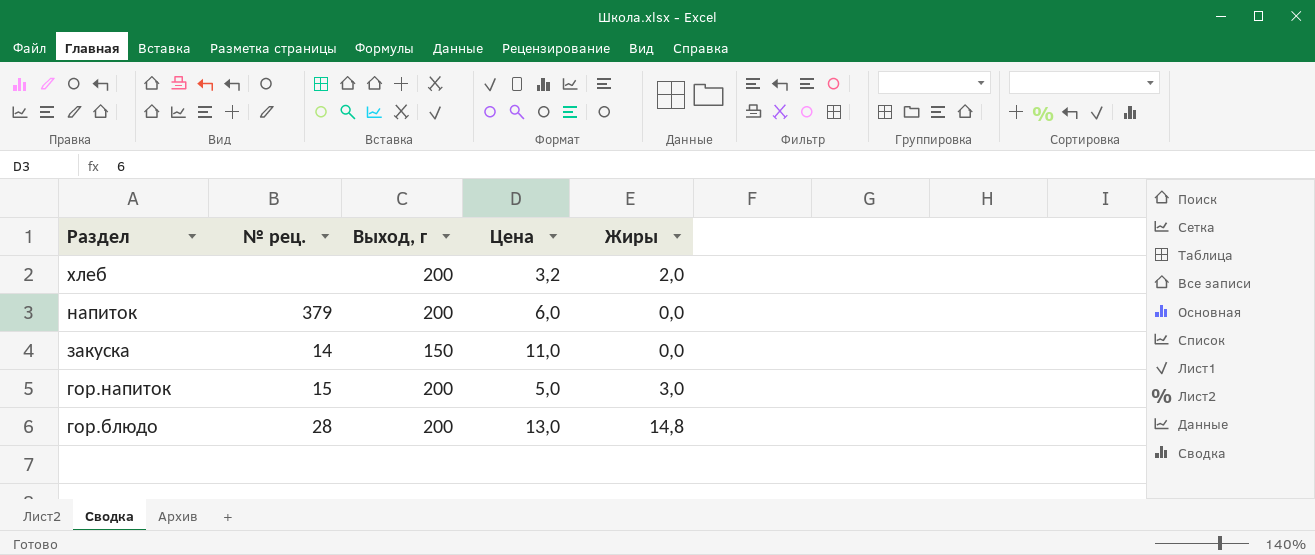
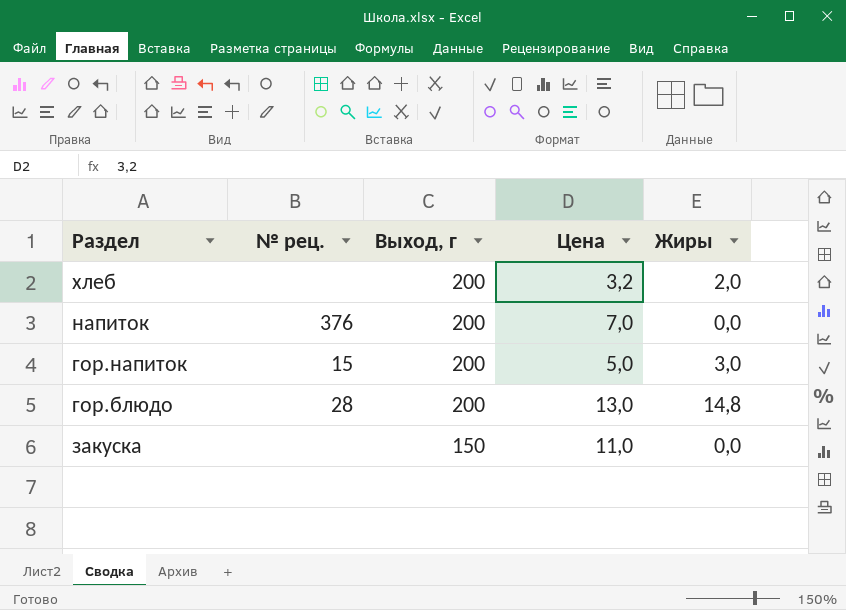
row order: Раздел descending -> Выход, г descending
напиток | № рец.: 379 -> 376
напиток | Цена: 6,0 -> 7,0
закуска | № рец.: 14 -> none

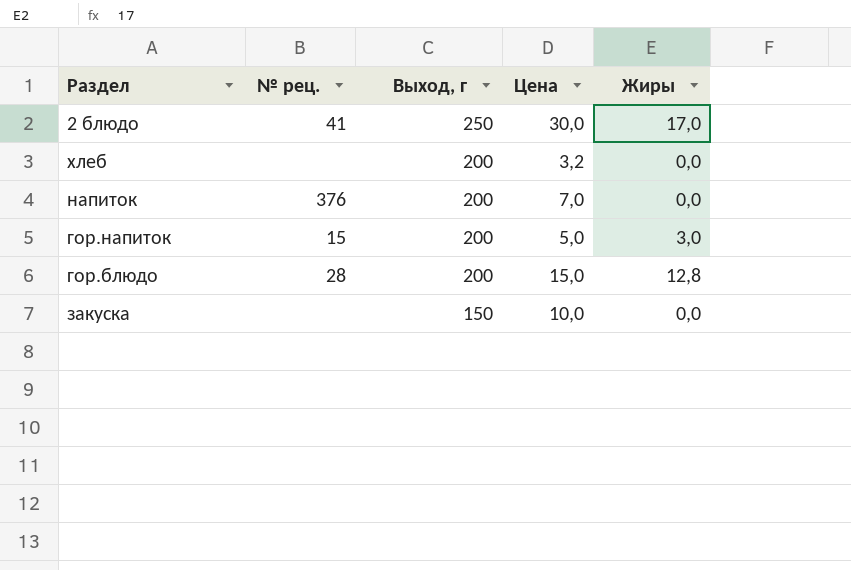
row 2 блюдо: none -> 41 | 250 | 30,0 | 17,0
хлеб | Жиры: 2,0 -> 0,0
гор.блюдо | Цена: 13,0 -> 15,0
гор.блюдо | Жиры: 14,8 -> 12,8
закуска | Цена: 11,0 -> 10,0

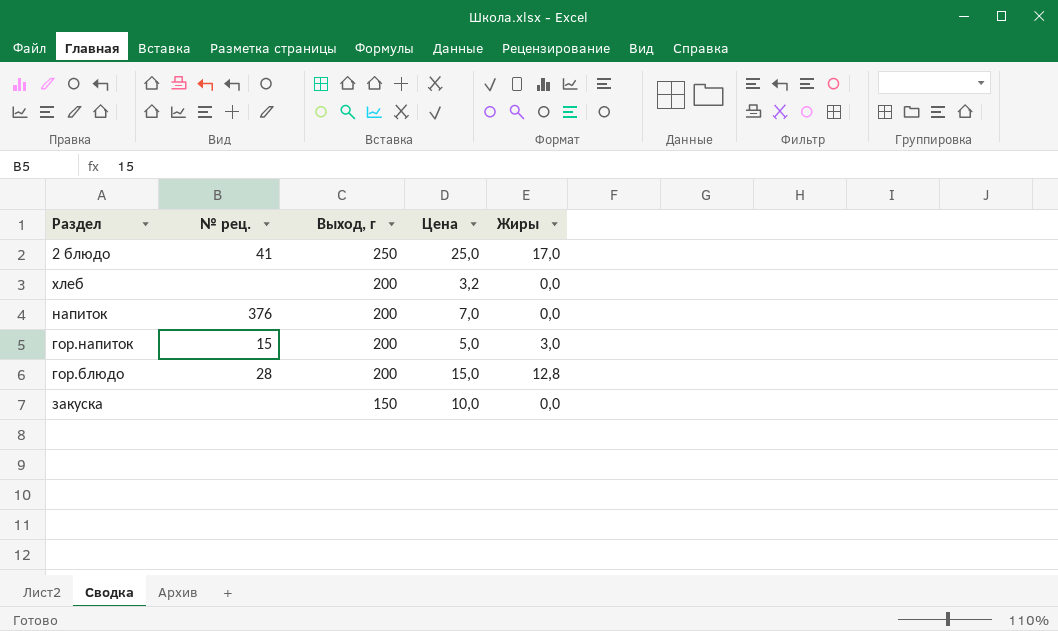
2 блюдо | Цена: 30,0 -> 25,0

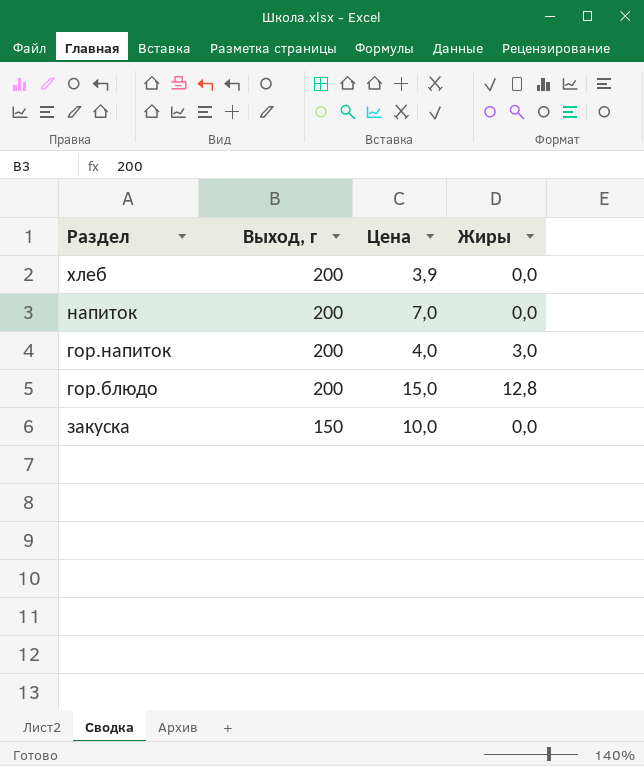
column № рец. | position: 2 -> none
row 2 блюдо: 41 | 250 | 25,0 | 17,0 -> none
хлеб | Цена: 3,2 -> 3,9
гор.напиток | Цена: 5,0 -> 4,0

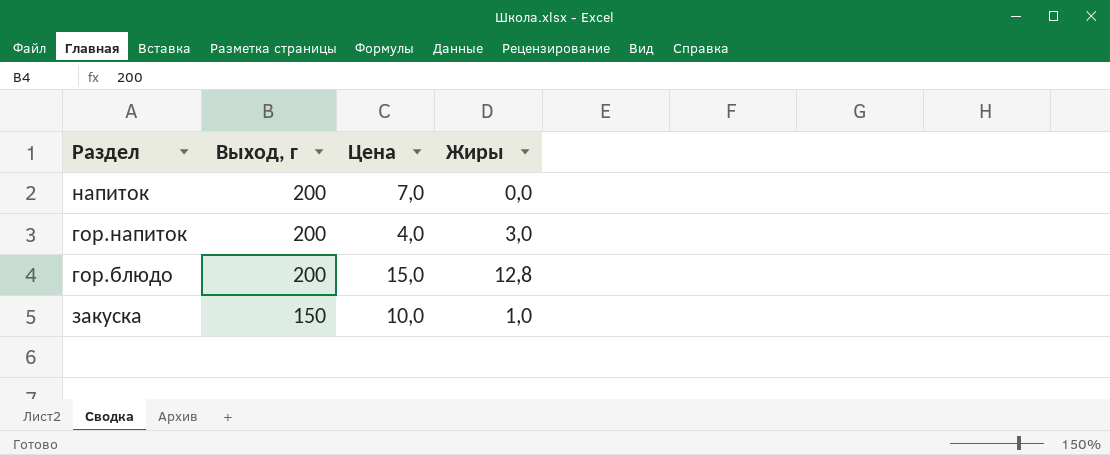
row хлеб: 200 | 3,9 | 0,0 -> none
закуска | Жиры: 0,0 -> 1,0

